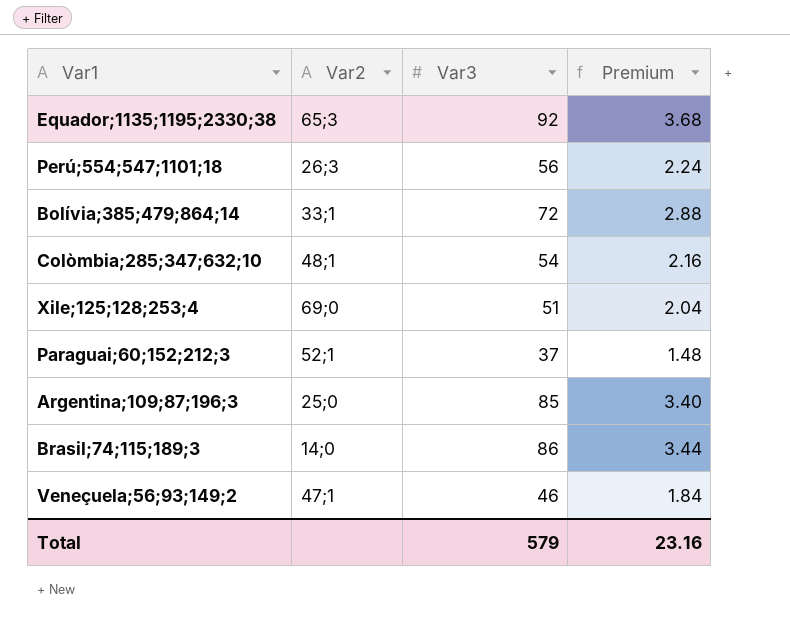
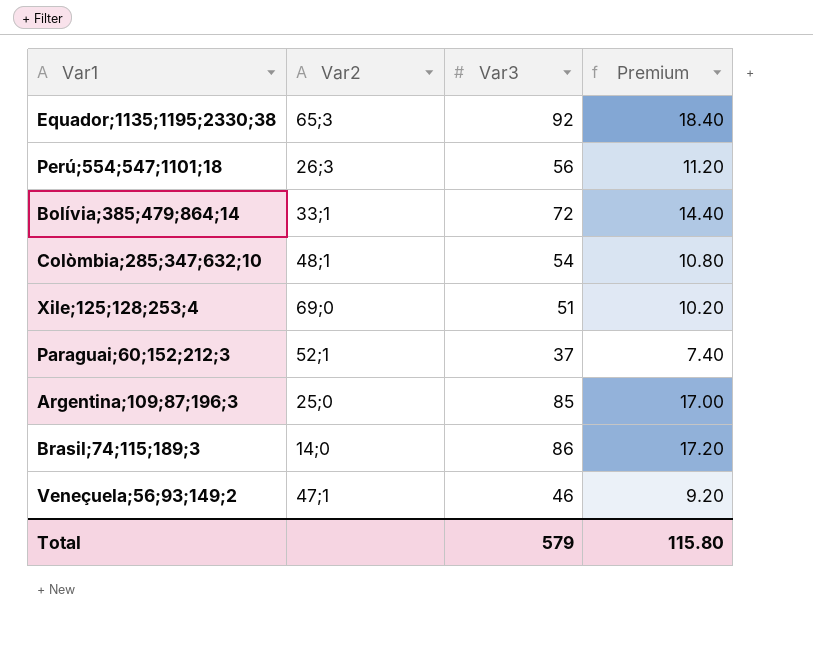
column Premium | formula: [Var3] * 0.04 -> [Var3] * 0.2
Total | Premium: 23.16 -> 115.80

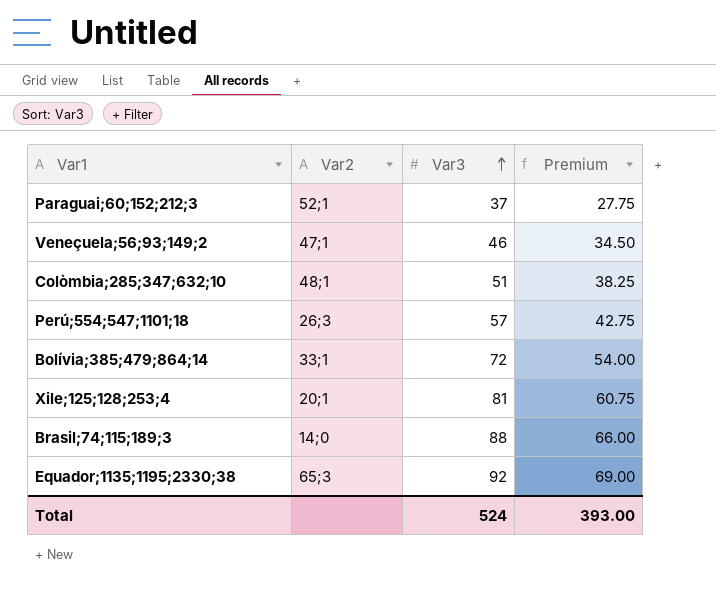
row order: none -> Var3 ascending
column Premium | formula: [Var3] * 0.2 -> [Var3] * 0.75
row Argentina;109;87;196;3: 25;0 | 85 | 17.00 -> none
Colòmbia;285;347;632;10 | Var3: 54 -> 51
Perú;554;547;1101;18 | Var3: 56 -> 57
Xile;125;128;253;4 | Var2: 69;0 -> 20;1
Xile;125;128;253;4 | Var3: 51 -> 81
Brasil;74;115;189;3 | Var3: 86 -> 88
Total | Var3: 579 -> 524
Total | Premium: 115.80 -> 393.00

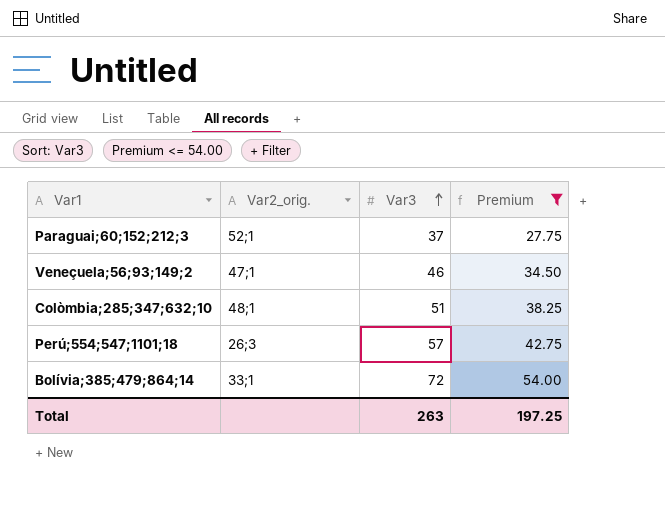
filter: none -> Premium <= 54.00
column name: Var2 -> Var2_orig.
Total | Var3: 524 -> 263
Total | Premium: 393.00 -> 197.25

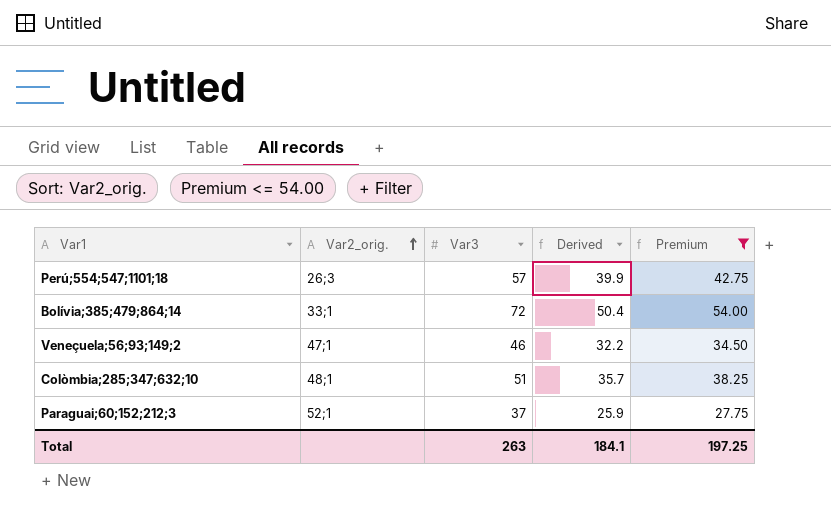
row order: Var3 ascending -> Var2_orig. ascending
column Derived | formula: none -> [Var3] * 0.7

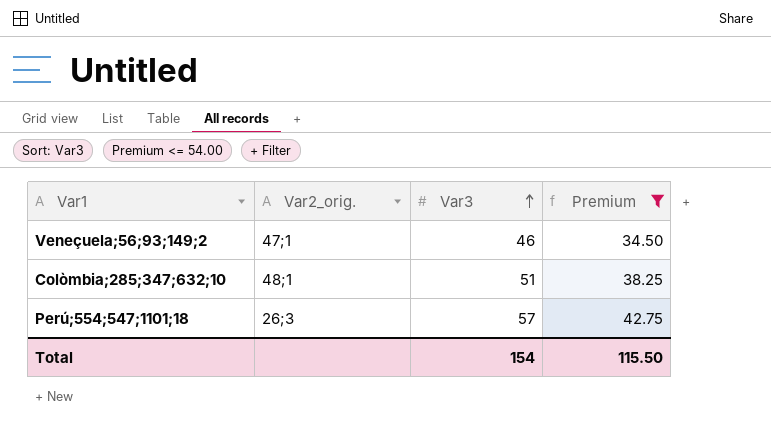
row order: Var2_orig. ascending -> Var3 ascending
column Derived | formula: [Var3] * 0.7 -> none
row Bolívia;385;479;864;14: 33;1 | 72 | 50.4 | 54.00 -> none
row Paraguai;60;152;212;3: 52;1 | 37 | 25.9 | 27.75 -> none
Total | Var3: 263 -> 154
Total | Premium: 197.25 -> 115.50

